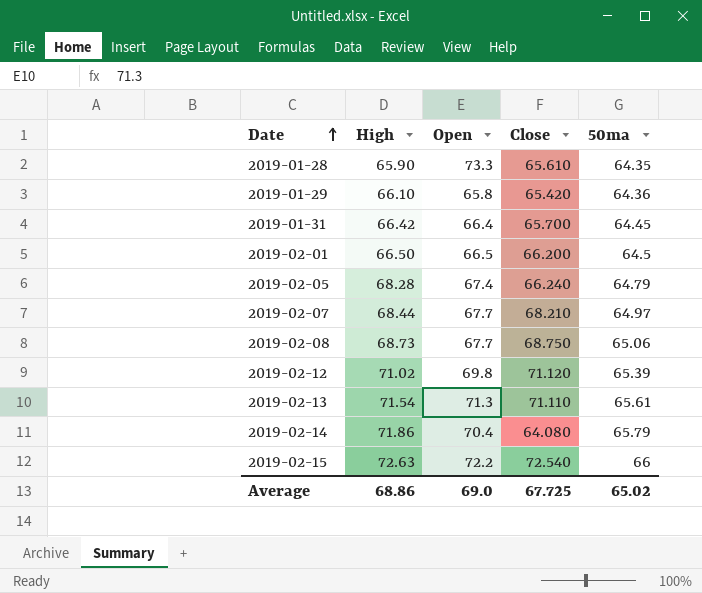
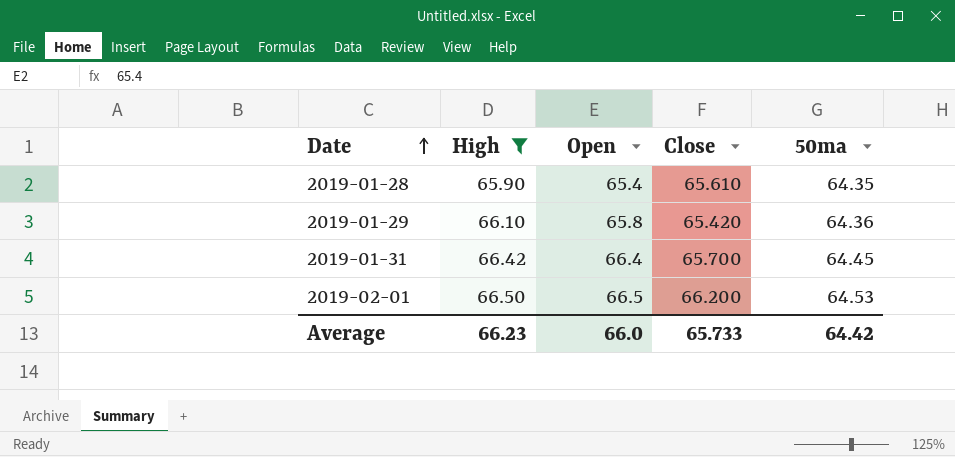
filter: none -> High <= 66.50
2019-01-28 | Open: 73.3 -> 65.4
2019-02-01 | 50ma: 64.5 -> 64.53
Average | High: 68.86 -> 66.23
Average | Open: 69.0 -> 66.0
Average | Close: 67.725 -> 65.733
Average | 50ma: 65.02 -> 64.42

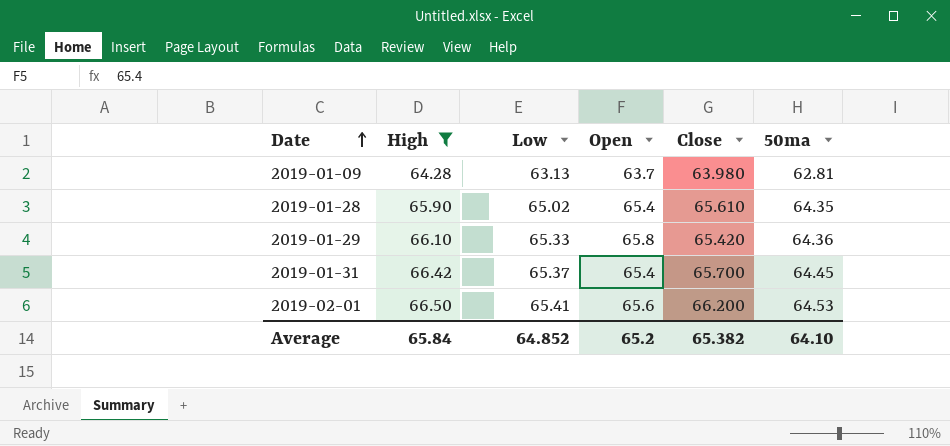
column Low | position: none -> 3
row 2019-01-09: none -> 64.28 | 63.13 | 63.7 | 63.980 | 62.81
2019-01-31 | Open: 66.4 -> 65.4
2019-02-01 | Open: 66.5 -> 65.6
Average | High: 66.23 -> 65.84
Average | Open: 66.0 -> 65.2
Average | Close: 65.733 -> 65.382
Average | 50ma: 64.42 -> 64.10

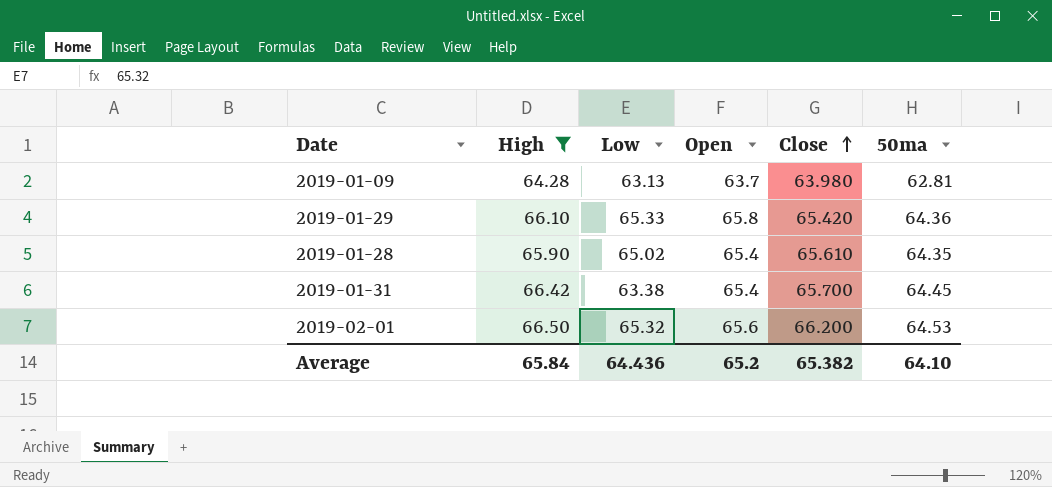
row order: Date ascending -> Close ascending
2019-01-31 | Low: 65.37 -> 63.38
2019-02-01 | Low: 65.41 -> 65.32
Average | Low: 64.852 -> 64.436

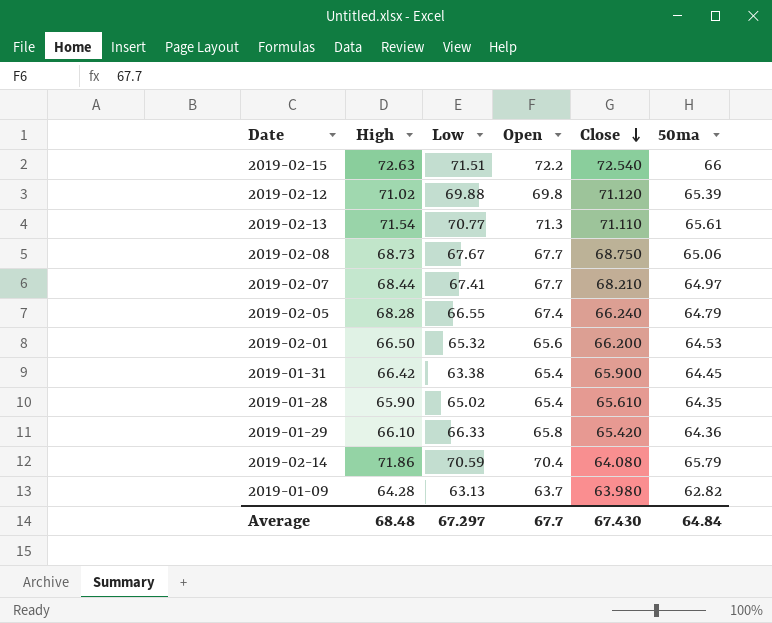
filter: High <= 66.50 -> none
row order: Close ascending -> Close descending
2019-01-31 | Close: 65.700 -> 65.900
2019-01-29 | Low: 65.33 -> 66.33
2019-01-09 | 50ma: 62.81 -> 62.82
Average | High: 65.84 -> 68.48
Average | Low: 64.436 -> 67.297
Average | Open: 65.2 -> 67.7
Average | Close: 65.382 -> 67.430
Average | 50ma: 64.10 -> 64.84

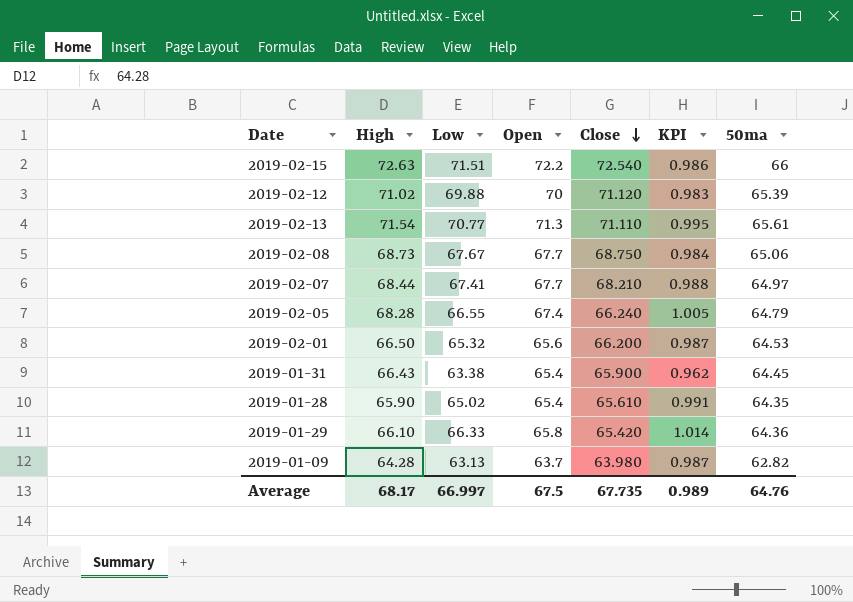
column KPI | formula: none -> [Low] / [Close]
row 2019-02-14: 71.86 | 70.59 | 70.4 | 64.080 | 65.79 -> none
2019-02-12 | Open: 69.8 -> 70
2019-01-31 | High: 66.42 -> 66.43
Average | High: 68.48 -> 68.17
Average | Low: 67.297 -> 66.997
Average | Open: 67.7 -> 67.5
Average | Close: 67.430 -> 67.735
Average | 50ma: 64.84 -> 64.76

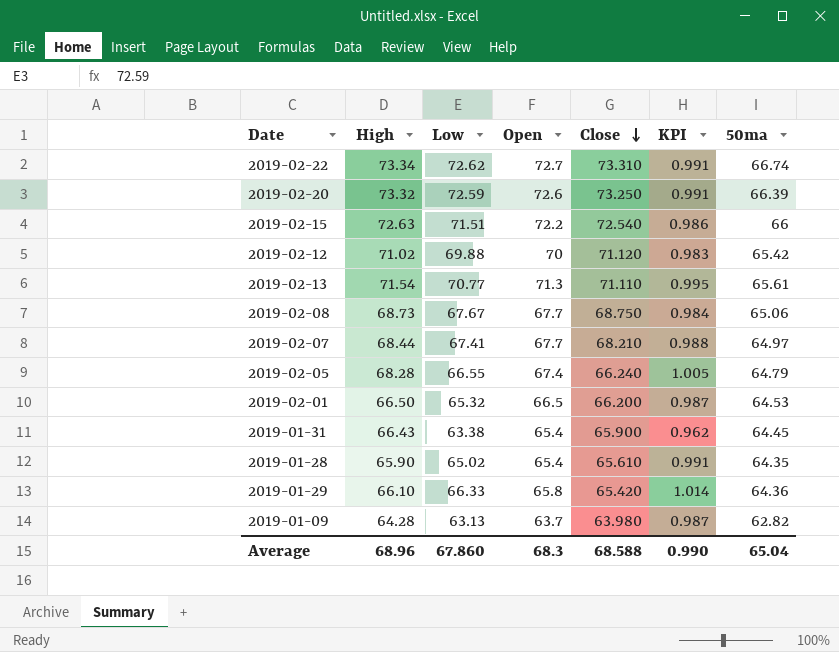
row 2019-02-22: none -> 73.34 | 72.62 | 72.7 | 73.310 | 0.991 | 66.74
row 2019-02-20: none -> 73.32 | 72.59 | 72.6 | 73.250 | 0.991 | 66.39
2019-02-12 | 50ma: 65.39 -> 65.42
2019-02-01 | Open: 65.6 -> 66.5
Average | High: 68.17 -> 68.96
Average | Low: 66.997 -> 67.860
Average | Open: 67.5 -> 68.3
Average | Close: 67.735 -> 68.588
Average | KPI: 0.989 -> 0.990
Average | 50ma: 64.76 -> 65.04

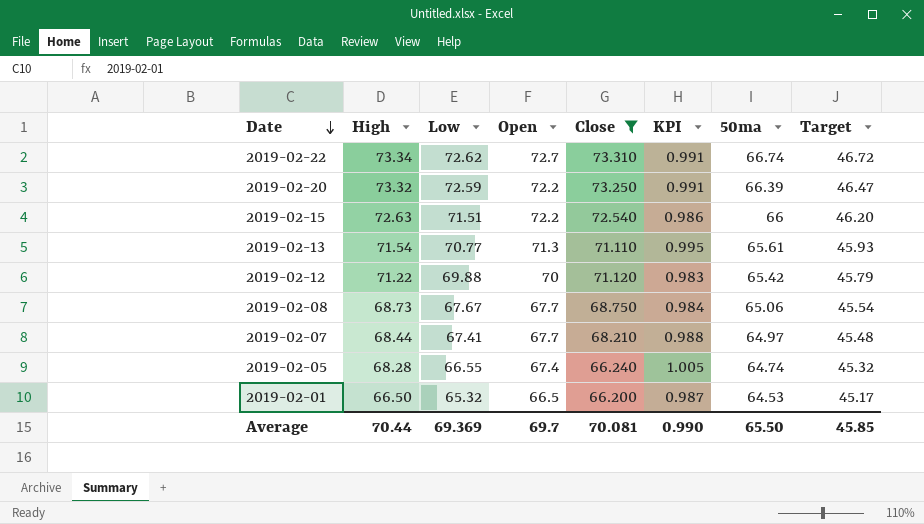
filter: none -> Close >= 66.200
row order: Close descending -> Date descending
column Target | formula: none -> [50ma] * 0.7
2019-02-20 | Open: 72.6 -> 72.2
2019-02-12 | High: 71.02 -> 71.22
2019-02-05 | 50ma: 64.79 -> 64.74
Average | High: 68.96 -> 70.44
Average | Low: 67.860 -> 69.369
Average | Open: 68.3 -> 69.7
Average | Close: 68.588 -> 70.081
Average | 50ma: 65.04 -> 65.50

